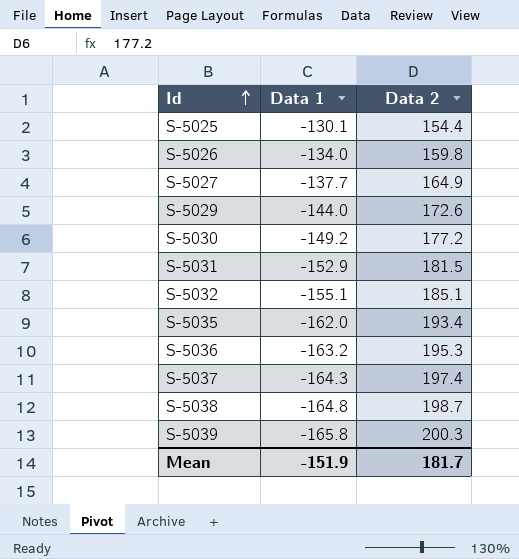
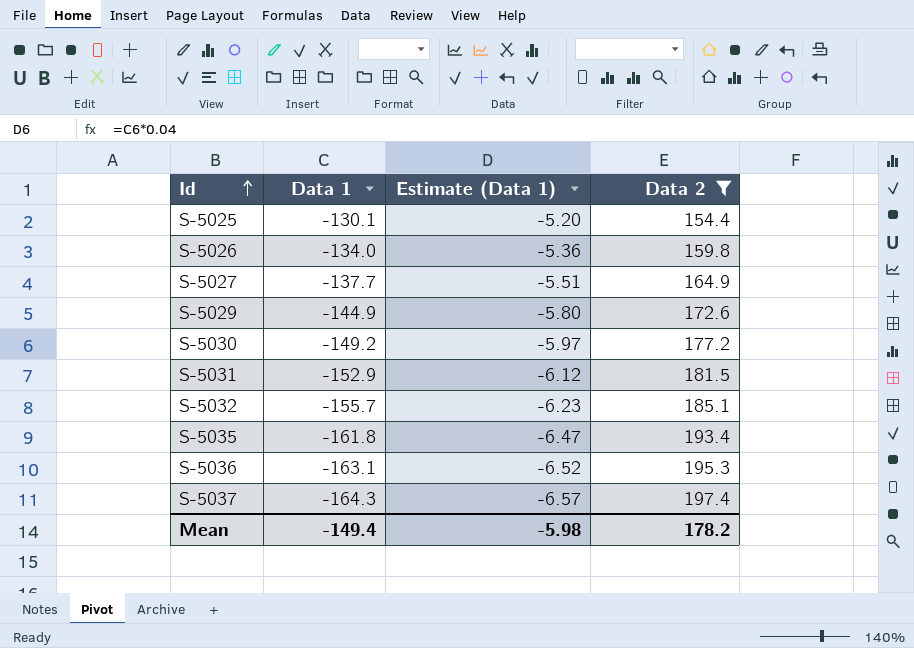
filter: none -> Data 2 <= 197.4
column Estimate (Data 1) | formula: none -> [Data 1] * 0.04
S-5029 | Data 1: -144.0 -> -144.9
S-5032 | Data 1: -155.1 -> -155.7
S-5035 | Data 1: -162.0 -> -161.8
S-5036 | Data 1: -163.2 -> -163.1
Mean | Data 1: -151.9 -> -149.4
Mean | Data 2: 181.7 -> 178.2

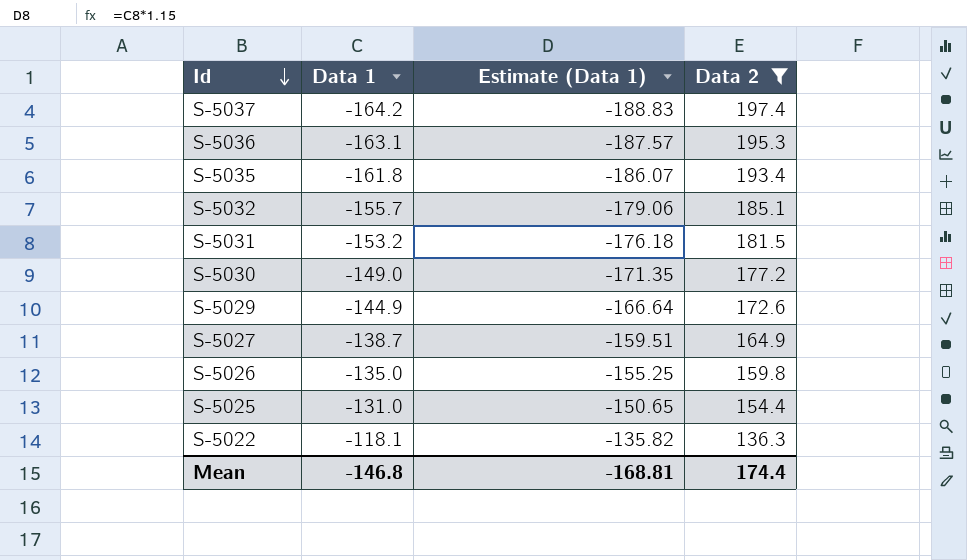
row order: Id ascending -> Id descending
column Estimate (Data 1) | formula: [Data 1] * 0.04 -> [Data 1] * 1.15
S-5037 | Data 1: -164.3 -> -164.2
S-5031 | Data 1: -152.9 -> -153.2
S-5030 | Data 1: -149.2 -> -149.0
S-5027 | Data 1: -137.7 -> -138.7
S-5026 | Data 1: -134.0 -> -135.0
S-5025 | Data 1: -130.1 -> -131.0
row S-5022: none -> -118.1 | -135.82 | 136.3
Mean | Data 1: -149.4 -> -146.8
Mean | Estimate (Data 1): -5.98 -> -168.81
Mean | Data 2: 178.2 -> 174.4

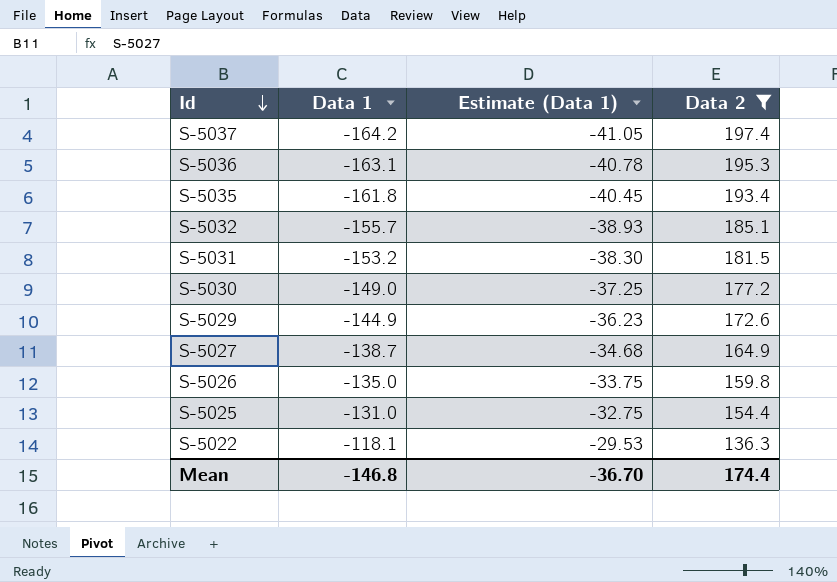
column Estimate (Data 1) | formula: [Data 1] * 1.15 -> [Data 1] * 0.25
Mean | Estimate (Data 1): -168.81 -> -36.70

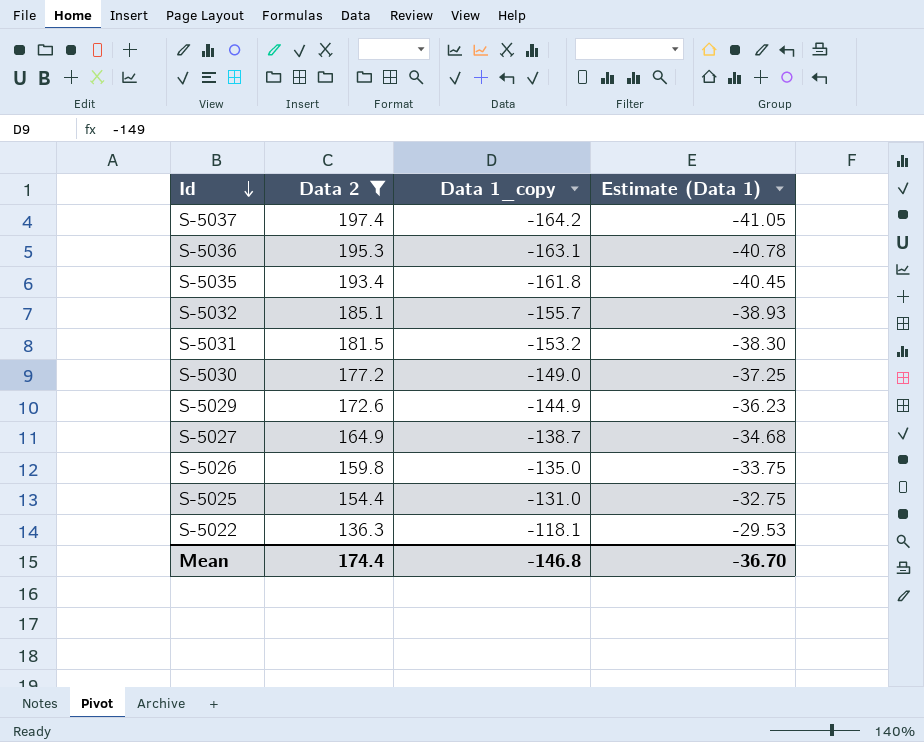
column Data 2 | position: 4 -> 2
column name: Data 1 -> Data 1_copy

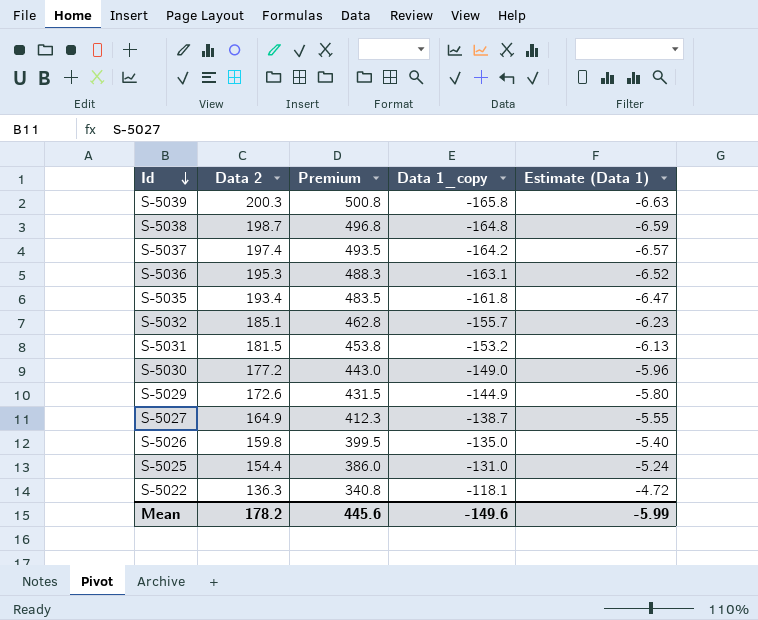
filter: Data 2 <= 197.4 -> none
column Premium | formula: none -> [Data 2] * 2.5
column Estimate (Data 1) | formula: [Data 1_copy] * 0.25 -> [Data 1_copy] * 0.04
Mean | Data 2: 174.4 -> 178.2
Mean | Data 1_copy: -146.8 -> -149.6
Mean | Estimate (Data 1): -36.70 -> -5.99

